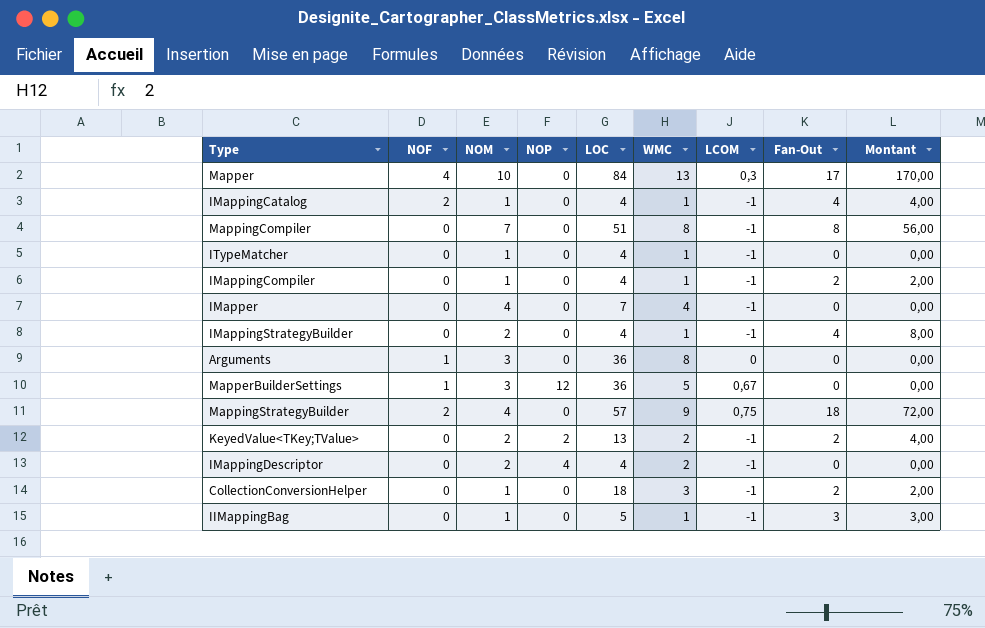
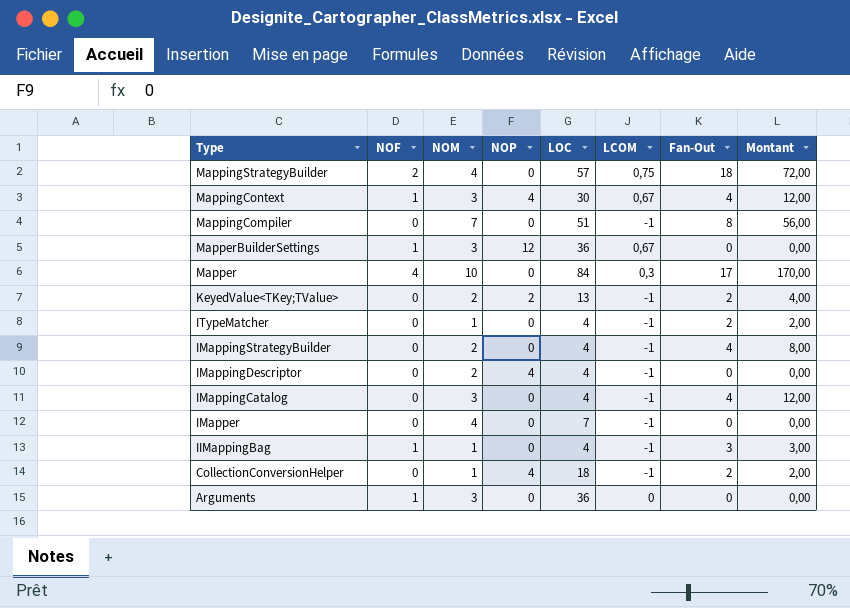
row order: none -> Type descending
column WMC | position: 6 -> none
row IMappingCompiler: 0 | 1 | 0 | 4 | 1 | -1 | 2 | 2,00 -> none
row MappingContext: none -> 1 | 3 | 4 | 30 | 0,67 | 4 | 12,00
ITypeMatcher | Fan-Out: 0 -> 2
ITypeMatcher | Montant: 0,00 -> 2,00
IMappingCatalog | NOF: 2 -> 0
IMappingCatalog | NOM: 1 -> 3
IMappingCatalog | Montant: 4,00 -> 12,00
IIMappingBag | NOF: 0 -> 1
IIMappingBag | LOC: 5 -> 4
CollectionConversionHelper | NOP: 0 -> 4

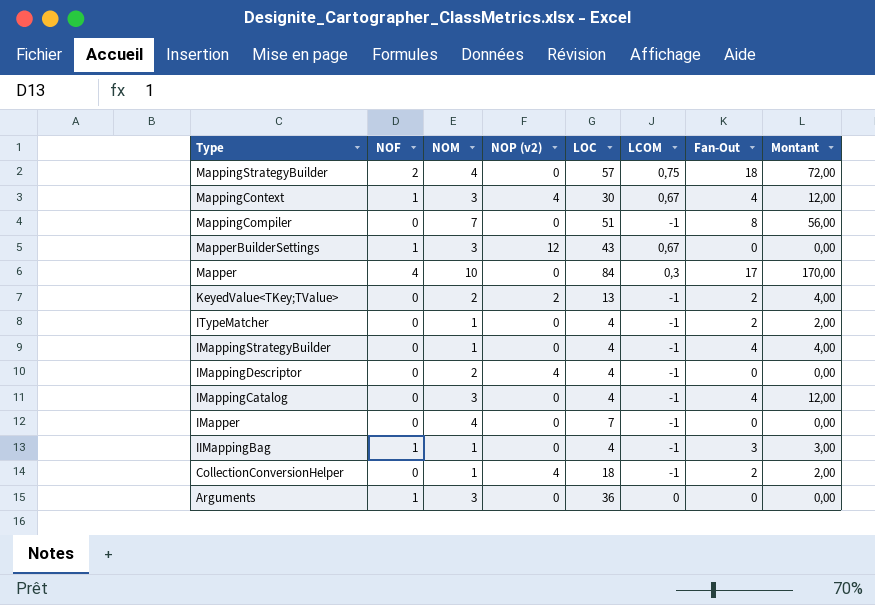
column name: NOP -> NOP (v2)
MapperBuilderSettings | LOC: 36 -> 43
IMappingStrategyBuilder | NOM: 2 -> 1
IMappingStrategyBuilder | Montant: 8,00 -> 4,00

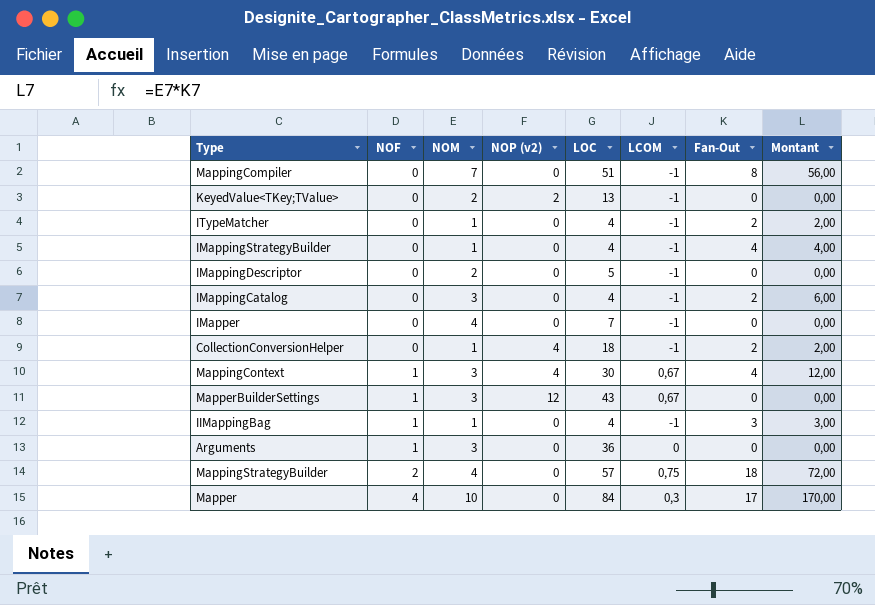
row order: Type descending -> NOF ascending
KeyedValue<TKey;TValue> | Fan-Out: 2 -> 0
KeyedValue<TKey;TValue> | Montant: 4,00 -> 0,00
IMappingDescriptor | NOP (v2): 4 -> 0
IMappingDescriptor | LOC: 4 -> 5
IMappingCatalog | Fan-Out: 4 -> 2
IMappingCatalog | Montant: 12,00 -> 6,00

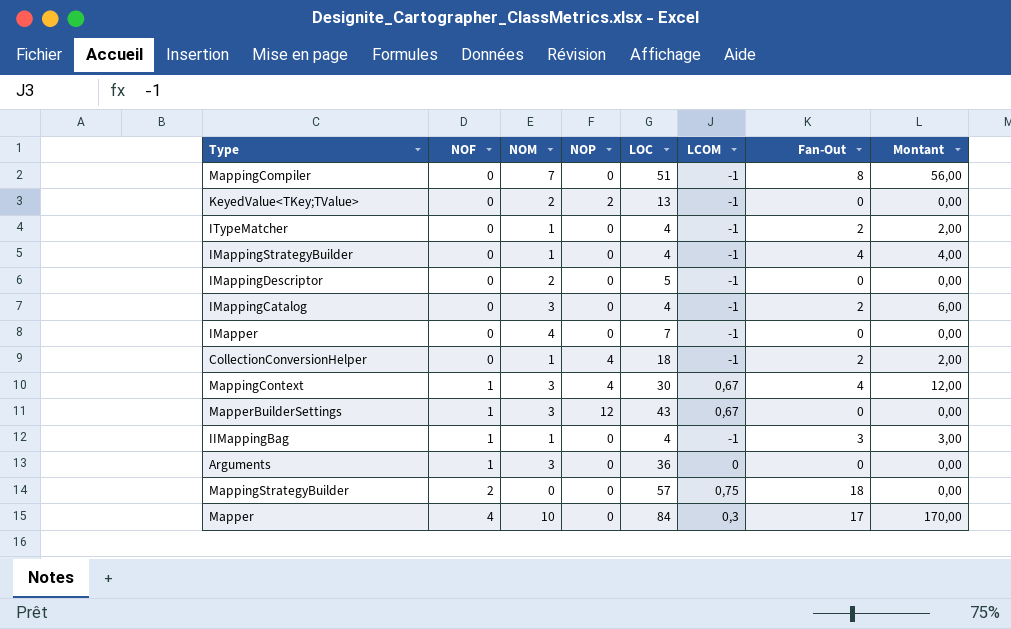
column name: NOP (v2) -> NOP
MappingStrategyBuilder | NOM: 4 -> 0
MappingStrategyBuilder | Montant: 72,00 -> 0,00

